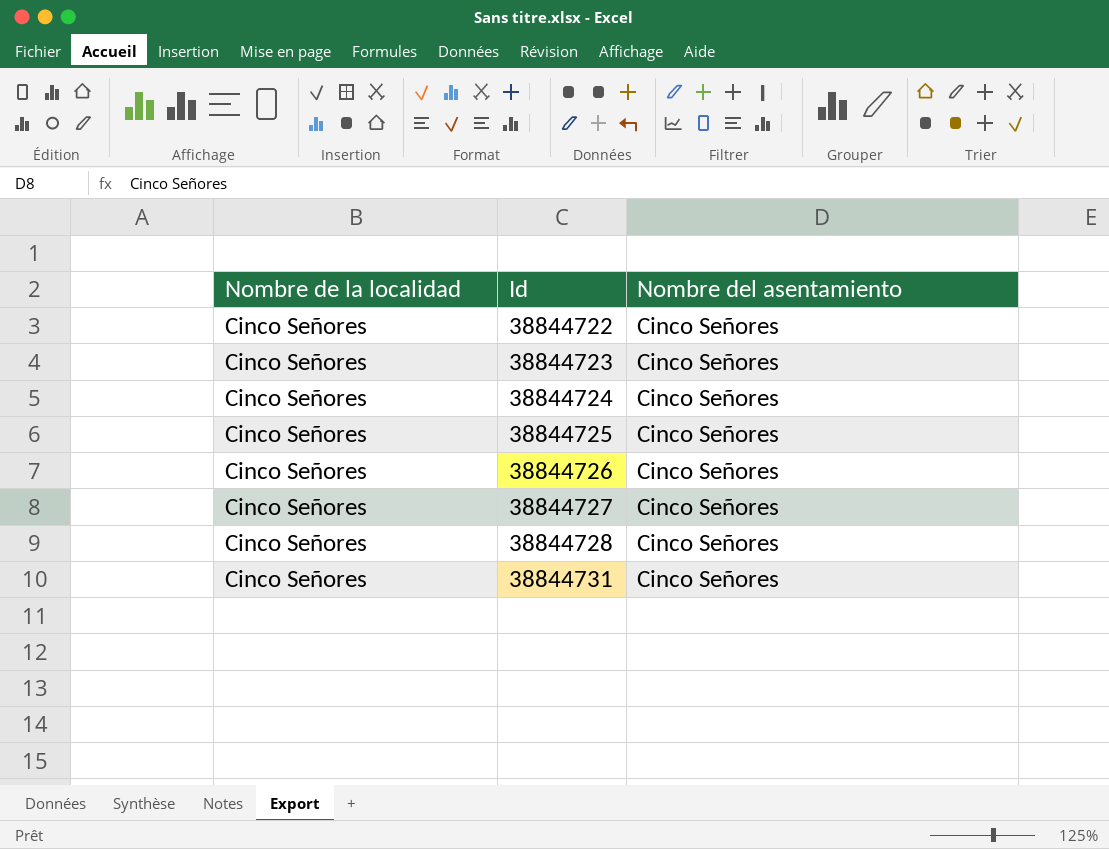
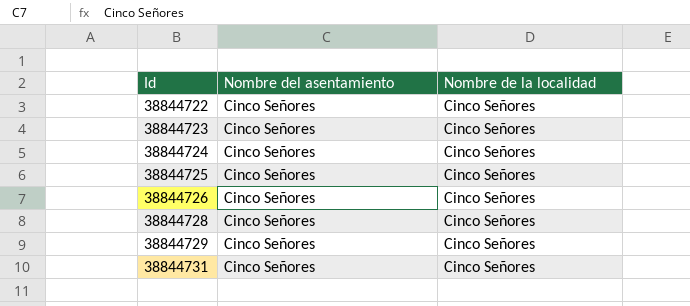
column Nombre de la localidad | position: 1 -> 3
row 38844727: Cinco Señores | Cinco Señores -> none
row 38844729: none -> Cinco Señores | Cinco Señores

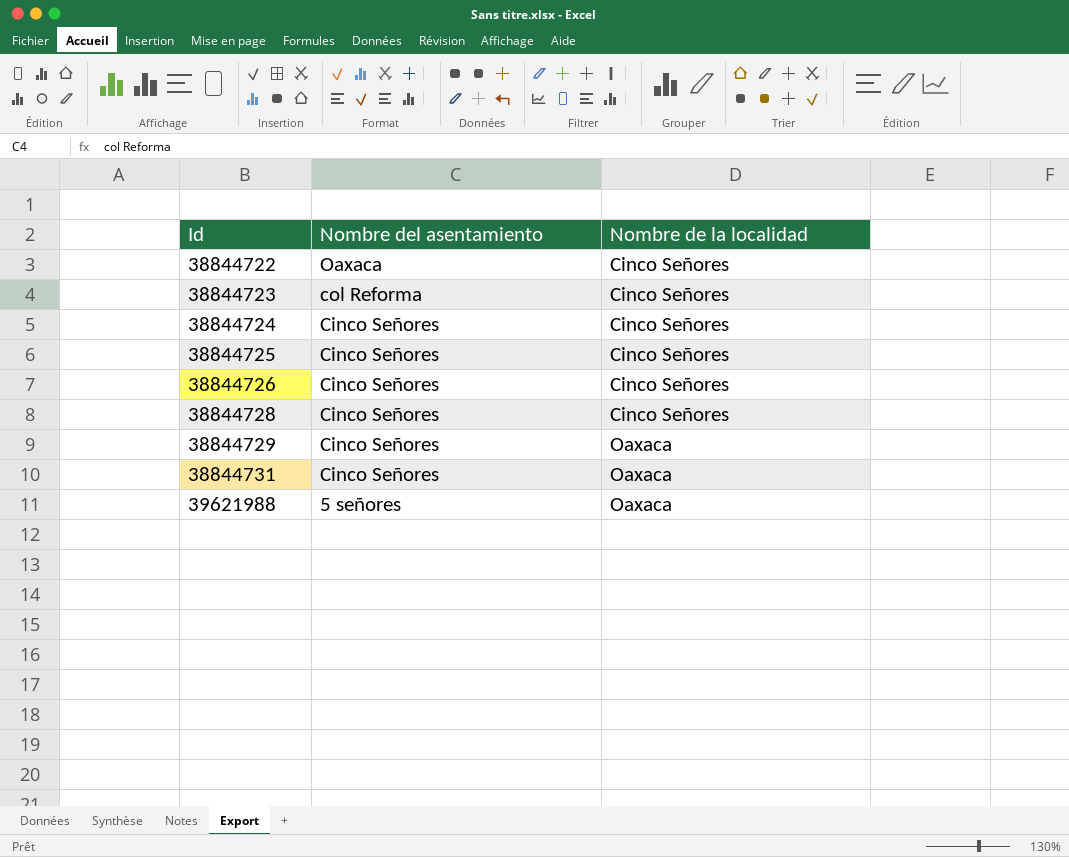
38844722 | Nombre del asentamiento: Cinco Señores -> Oaxaca
38844723 | Nombre del asentamiento: Cinco Señores -> col Reforma
38844729 | Nombre de la localidad: Cinco Señores -> Oaxaca
38844731 | Nombre de la localidad: Cinco Señores -> Oaxaca
row 39621988: none -> 5 señores | Oaxaca

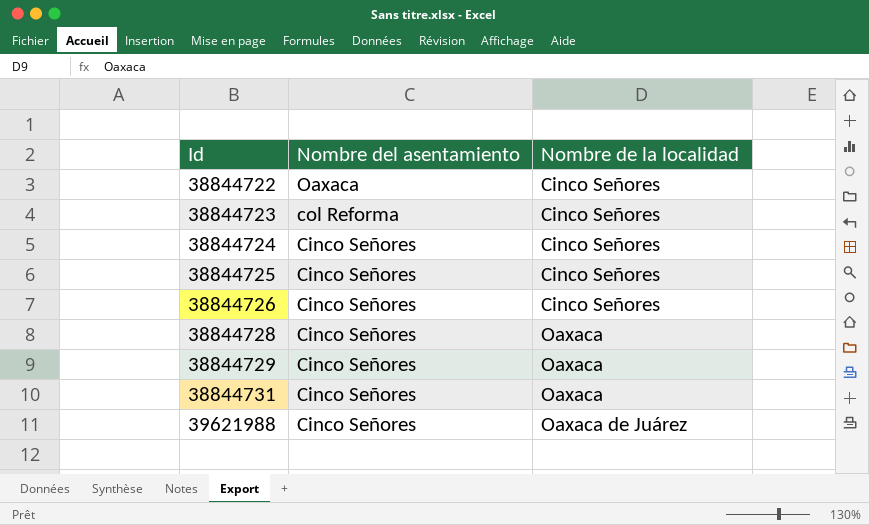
38844728 | Nombre de la localidad: Cinco Señores -> Oaxaca
39621988 | Nombre del asentamiento: 5 señores -> Cinco Señores
39621988 | Nombre de la localidad: Oaxaca -> Oaxaca de Juárez

